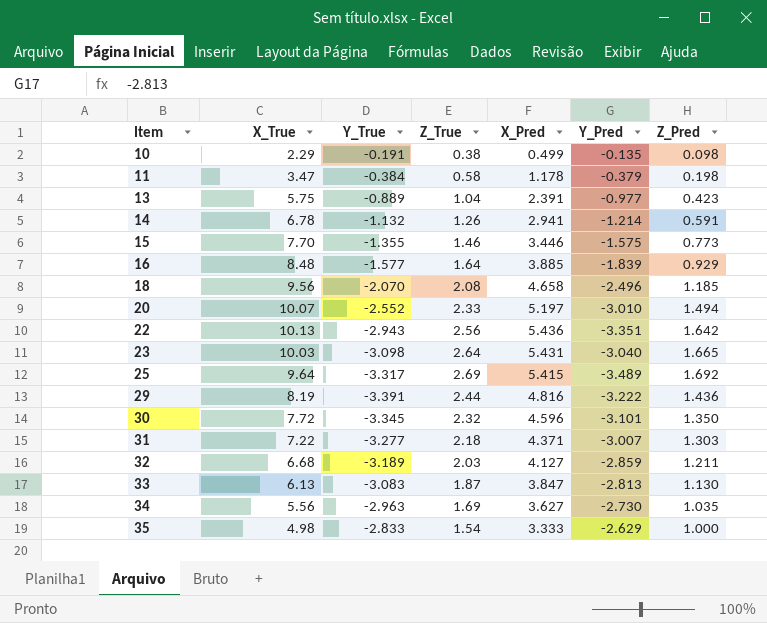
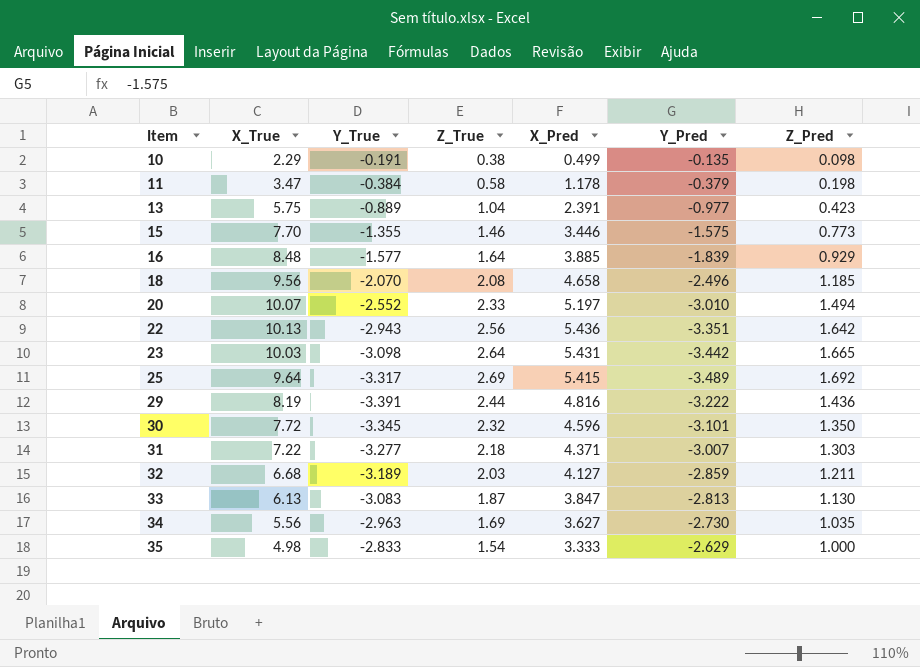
row 14: 6.78 | -1.132 | 1.26 | 2.941 | -1.214 | 0.591 -> none
23 | Y_Pred: -3.040 -> -3.442

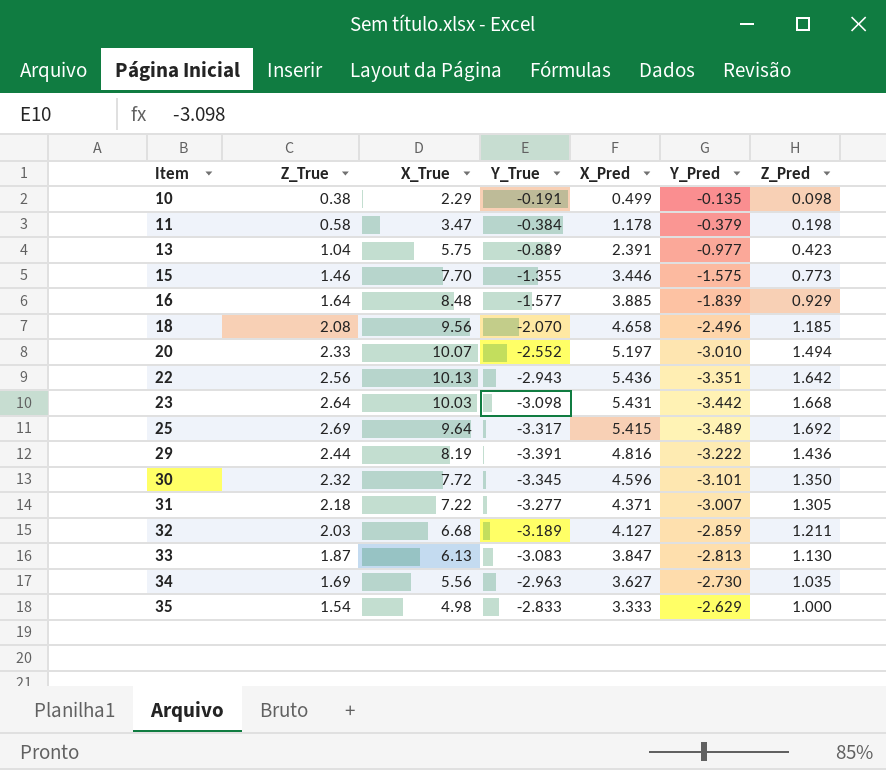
column Z_True | position: 4 -> 2
23 | Z_Pred: 1.665 -> 1.668
31 | Z_Pred: 1.303 -> 1.305

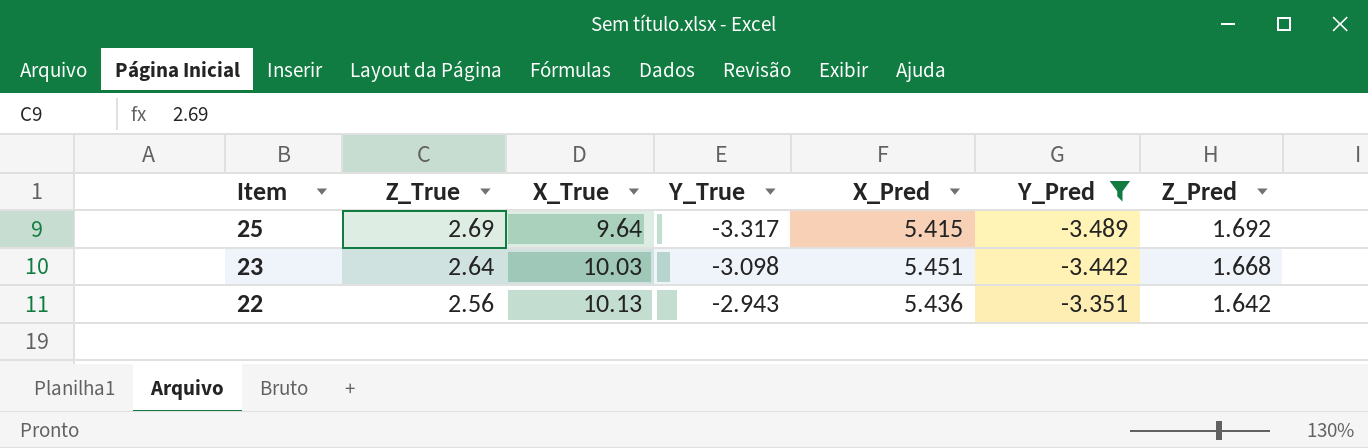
filter: none -> Y_Pred <= -3.351
row order: Item ascending -> Item descending
23 | X_Pred: 5.431 -> 5.451

